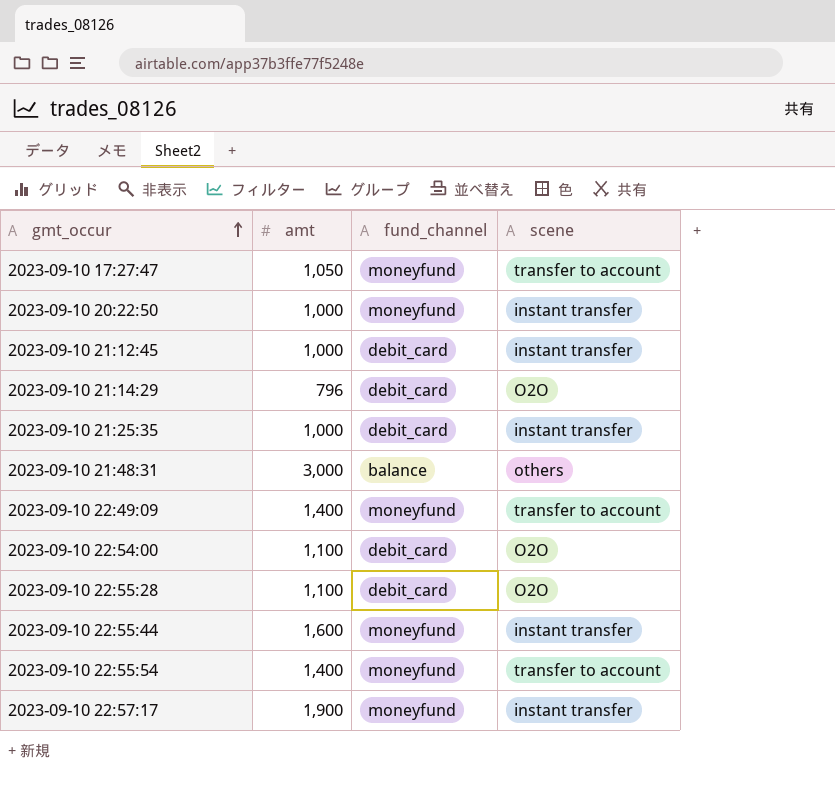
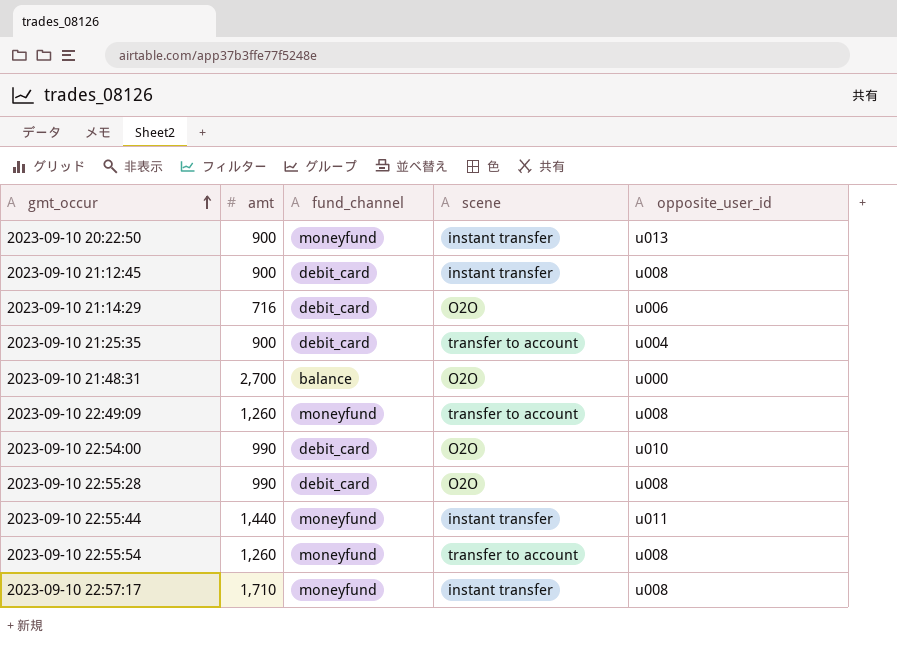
column opposite_user_id | position: none -> 5
row 2023-09-10 17:27:47: 1,050 | moneyfund | transfer to account -> none
2023-09-10 20:22:50 | amt: 1,000 -> 900
2023-09-10 21:12:45 | amt: 1,000 -> 900
2023-09-10 21:14:29 | amt: 796 -> 716
2023-09-10 21:25:35 | amt: 1,000 -> 900
2023-09-10 21:25:35 | scene: instant transfer -> transfer to account
2023-09-10 21:48:31 | amt: 3,000 -> 2,700
2023-09-10 21:48:31 | scene: others -> O2O
2023-09-10 22:49:09 | amt: 1,400 -> 1,260
2023-09-10 22:54:00 | amt: 1,100 -> 990
2023-09-10 22:55:28 | amt: 1,100 -> 990
2023-09-10 22:55:44 | amt: 1,600 -> 1,440
2023-09-10 22:55:54 | amt: 1,400 -> 1,260
2023-09-10 22:57:17 | amt: 1,900 -> 1,710

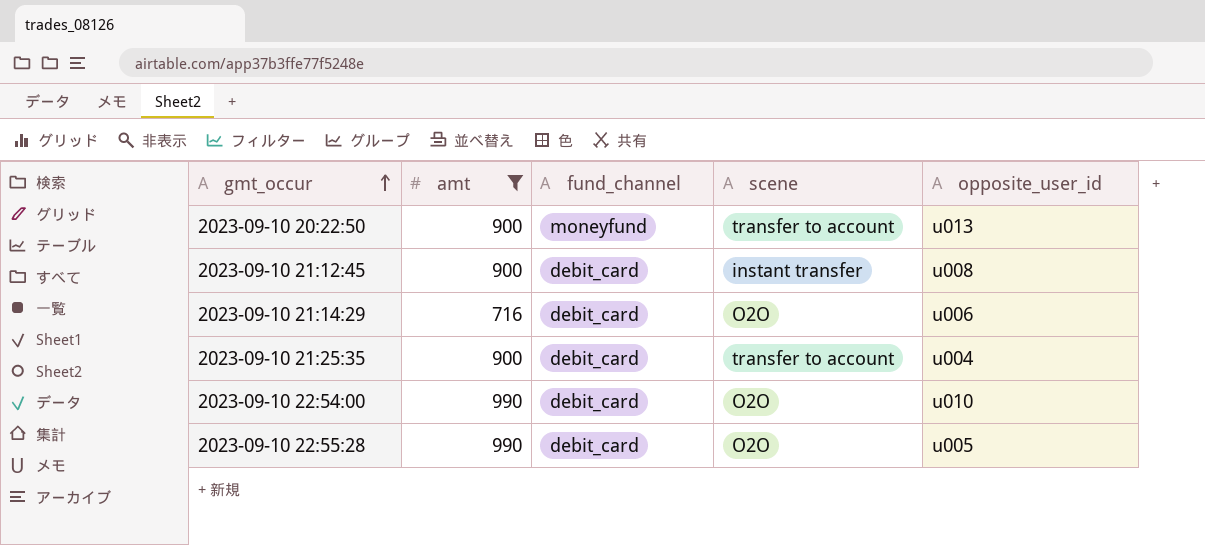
filter: none -> amt <= 990
2023-09-10 20:22:50 | scene: instant transfer -> transfer to account
2023-09-10 22:55:28 | opposite_user_id: u008 -> u005

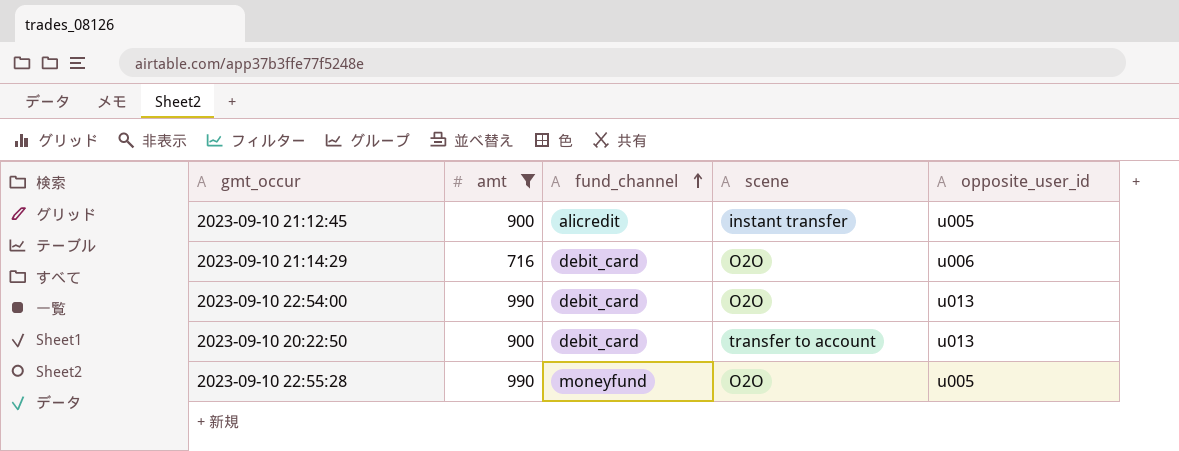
row order: gmt_occur ascending -> fund_channel ascending
row 2023-09-10 21:25:35: 900 | debit_card | transfer to account | u004 -> none
2023-09-10 21:12:45 | fund_channel: debit_card -> alicredit
2023-09-10 21:12:45 | opposite_user_id: u008 -> u005
2023-09-10 22:54:00 | opposite_user_id: u010 -> u013
2023-09-10 20:22:50 | fund_channel: moneyfund -> debit_card
2023-09-10 22:55:28 | fund_channel: debit_card -> moneyfund

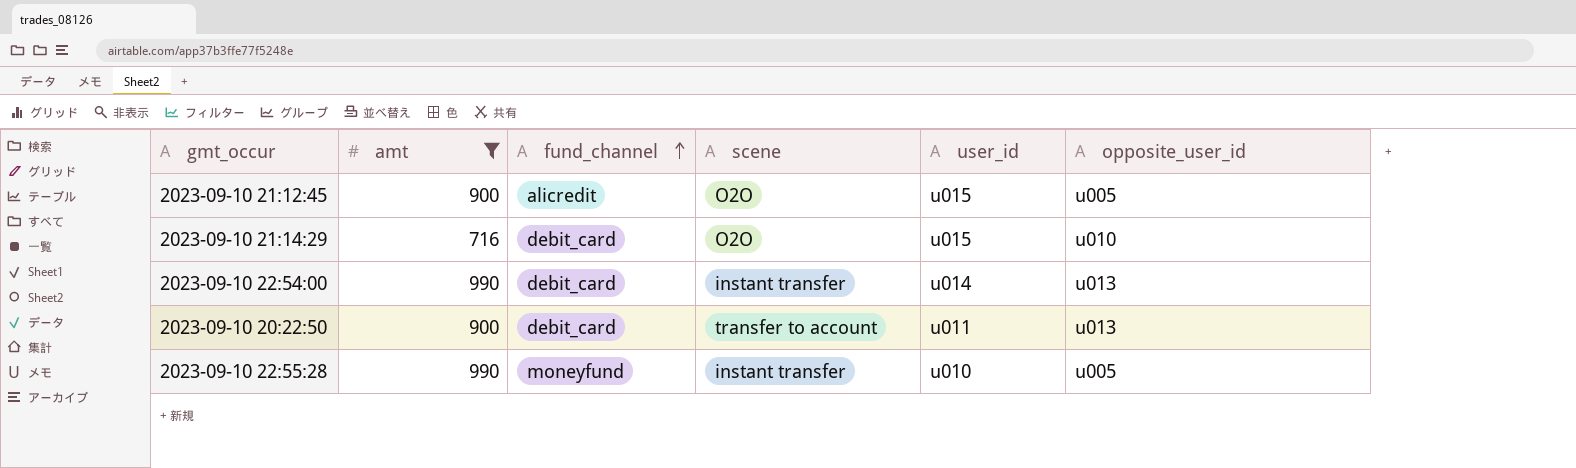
column user_id | position: none -> 5
2023-09-10 21:12:45 | scene: instant transfer -> O2O
2023-09-10 21:14:29 | opposite_user_id: u006 -> u010
2023-09-10 22:54:00 | scene: O2O -> instant transfer
2023-09-10 22:55:28 | scene: O2O -> instant transfer

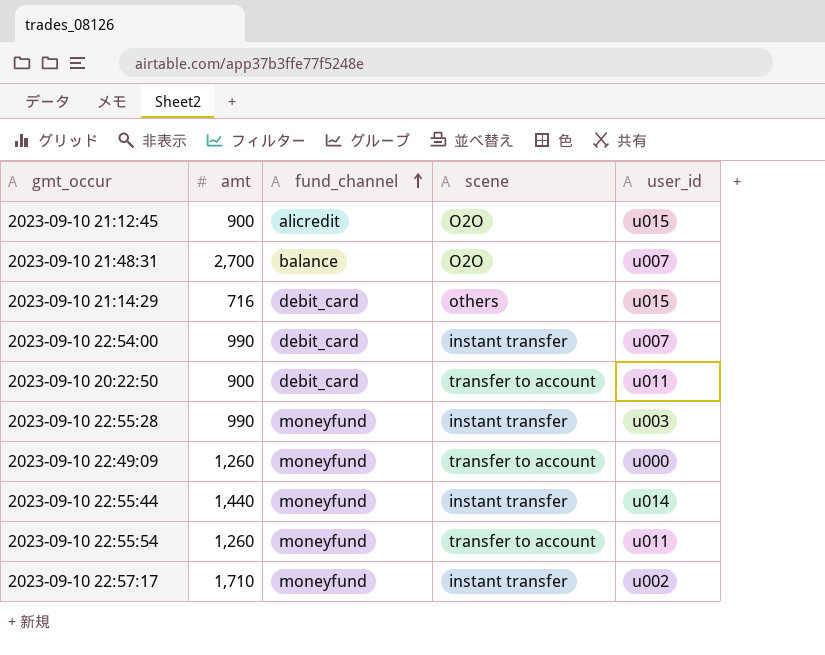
filter: amt <= 990 -> none
column opposite_user_id | position: 6 -> none
2023-09-10 21:14:29 | scene: O2O -> others
2023-09-10 22:54:00 | user_id: u014 -> u007
2023-09-10 22:55:28 | user_id: u010 -> u003

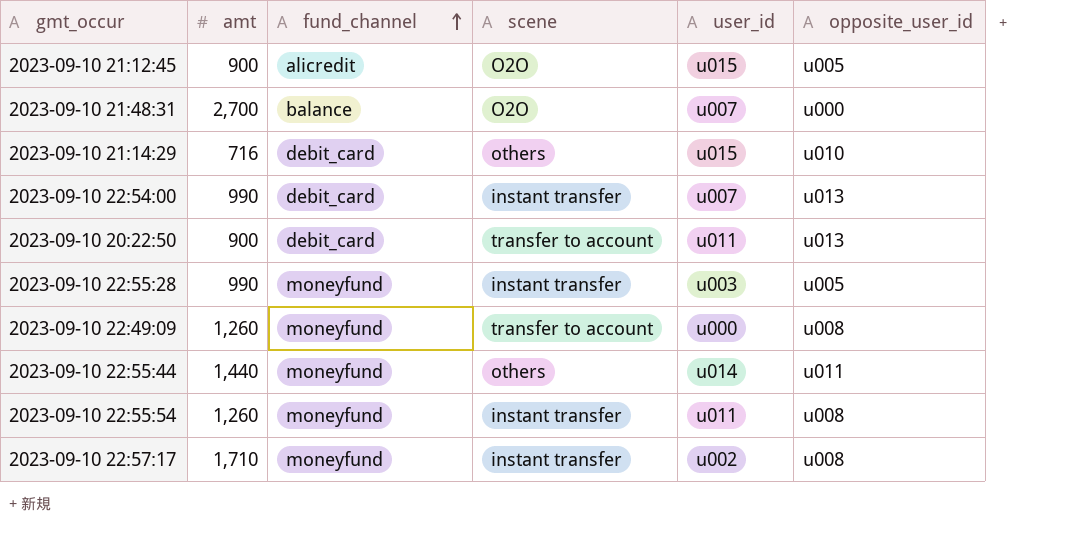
column opposite_user_id | position: none -> 6
2023-09-10 22:55:44 | scene: instant transfer -> others
2023-09-10 22:55:54 | scene: transfer to account -> instant transfer

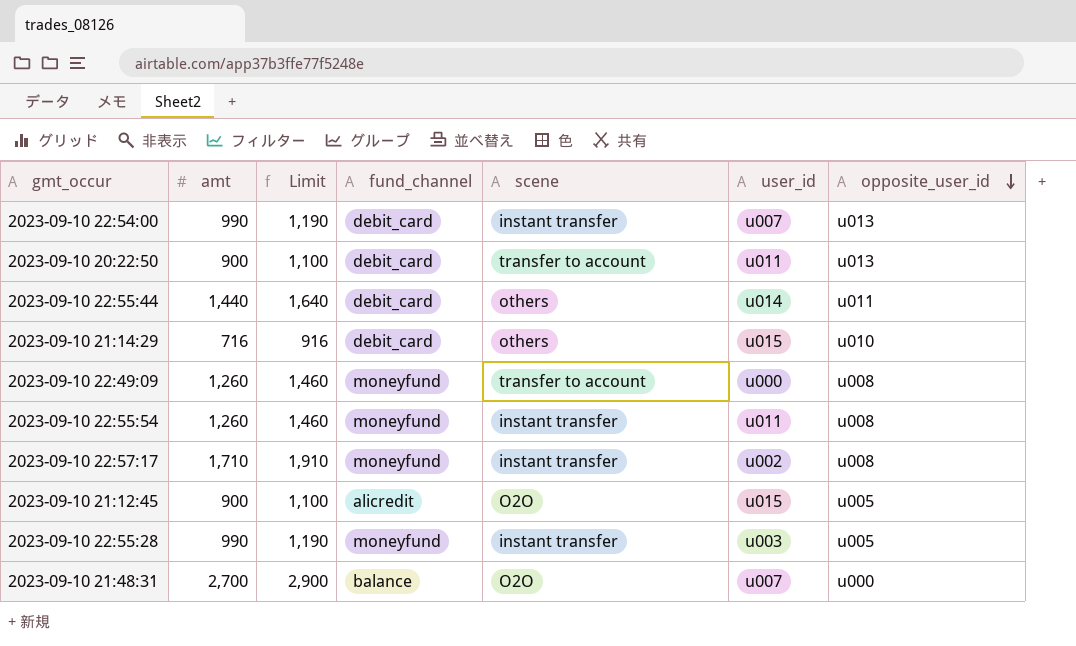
row order: fund_channel ascending -> opposite_user_id descending
column Limit | formula: none -> [amt] + 200
2023-09-10 22:55:44 | fund_channel: moneyfund -> debit_card

